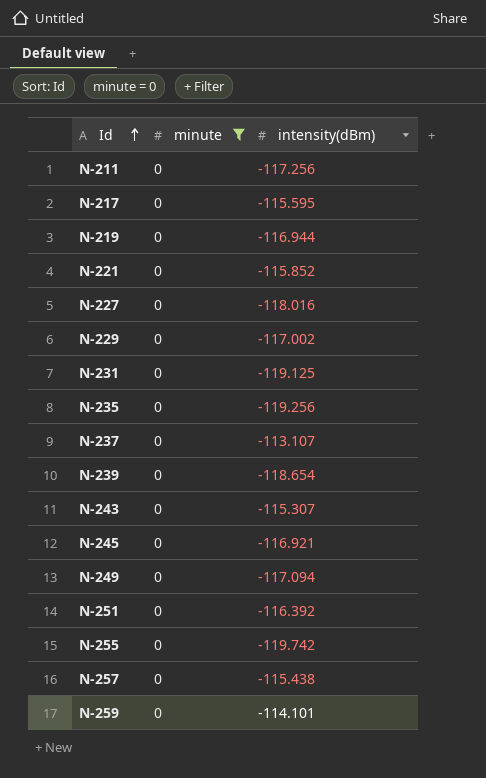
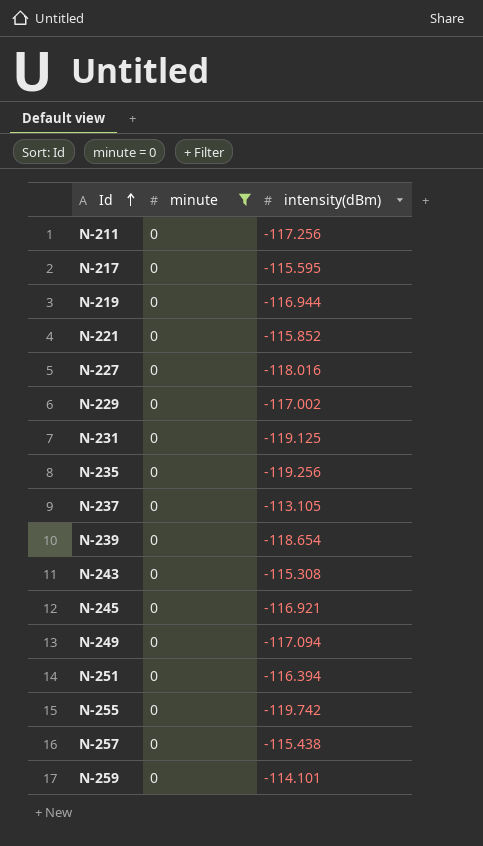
N-237 | intensity(dBm): -113.107 -> -113.105
N-243 | intensity(dBm): -115.307 -> -115.308
N-251 | intensity(dBm): -116.392 -> -116.394

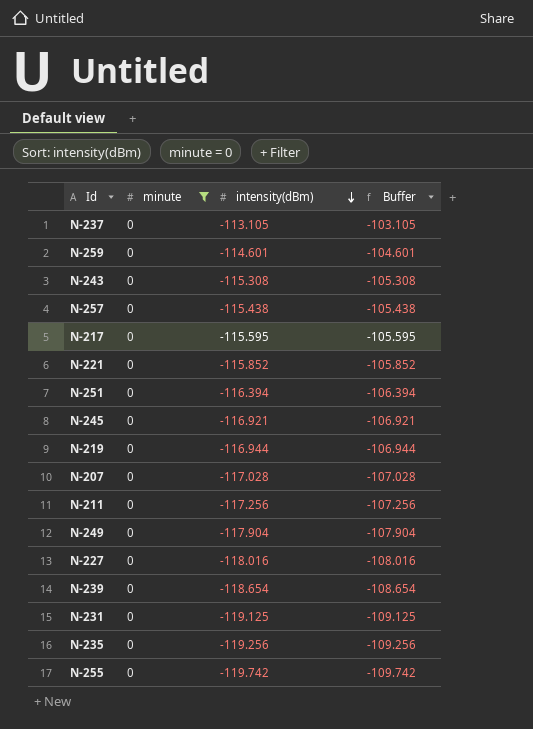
row order: Id ascending -> intensity(dBm) descending
column Buffer | formula: none -> [intensity(dBm)] + 10
row N-229: 0 | -117.002 -> none
N-259 | intensity(dBm): -114.101 -> -114.601
row N-207: none -> 0 | -117.028 | -107.028
N-249 | intensity(dBm): -117.094 -> -117.904

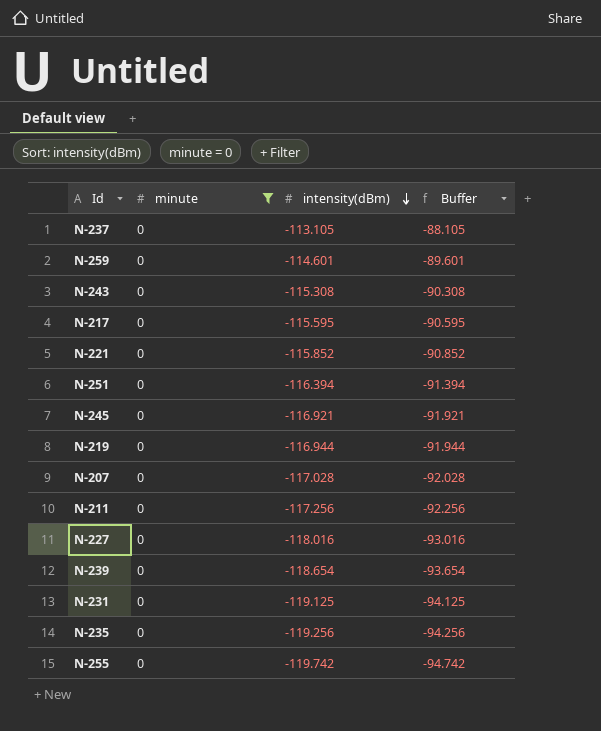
column Buffer | formula: [intensity(dBm)] + 10 -> [intensity(dBm)] + 25
row N-257: 0 | -115.438 | -105.438 -> none
row N-249: 0 | -117.904 | -107.904 -> none

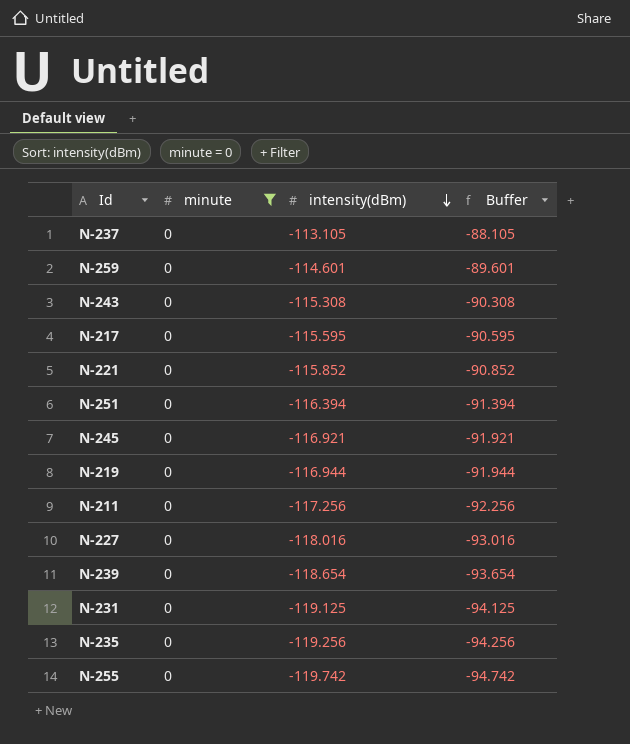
row N-207: 0 | -117.028 | -92.028 -> none

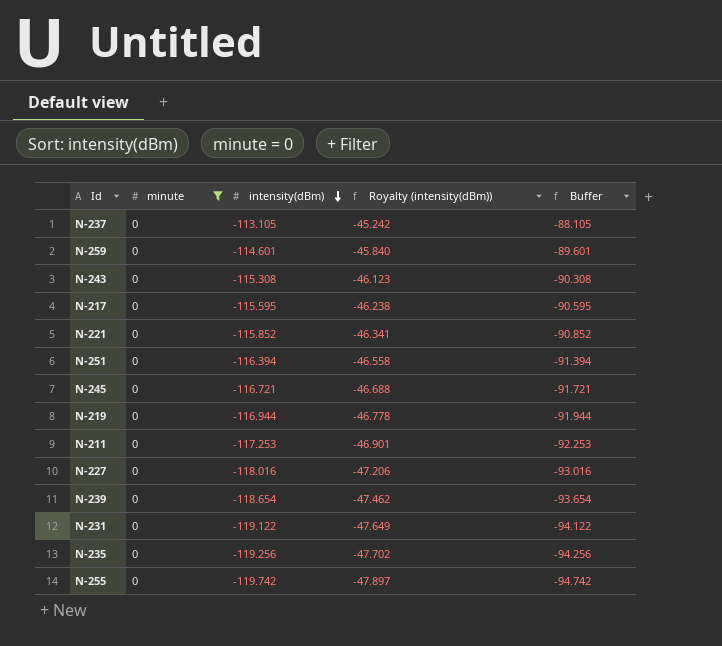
column Royalty (intensity(dBm)) | formula: none -> [intensity(dBm)] * 0.4
N-245 | intensity(dBm): -116.921 -> -116.721
N-245 | Buffer: -91.921 -> -91.721
N-211 | intensity(dBm): -117.256 -> -117.253
N-211 | Buffer: -92.256 -> -92.253
N-231 | intensity(dBm): -119.125 -> -119.122
N-231 | Buffer: -94.125 -> -94.122

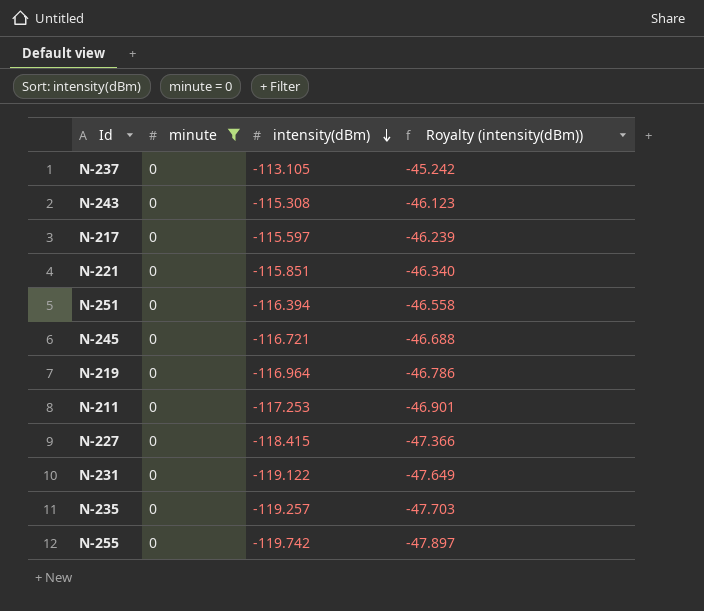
column Buffer | formula: [intensity(dBm)] + 25 -> none
row N-259: 0 | -114.601 | -45.840 | -89.601 -> none
row N-239: 0 | -118.654 | -47.462 | -93.654 -> none
N-217 | intensity(dBm): -115.595 -> -115.597
N-217 | Royalty (intensity(dBm)): -46.238 -> -46.239
N-221 | intensity(dBm): -115.852 -> -115.851
N-221 | Royalty (intensity(dBm)): -46.341 -> -46.340
N-219 | intensity(dBm): -116.944 -> -116.964
N-219 | Royalty (intensity(dBm)): -46.778 -> -46.786
N-227 | intensity(dBm): -118.016 -> -118.415
N-227 | Royalty (intensity(dBm)): -47.206 -> -47.366
N-235 | intensity(dBm): -119.256 -> -119.257
N-235 | Royalty (intensity(dBm)): -47.702 -> -47.703

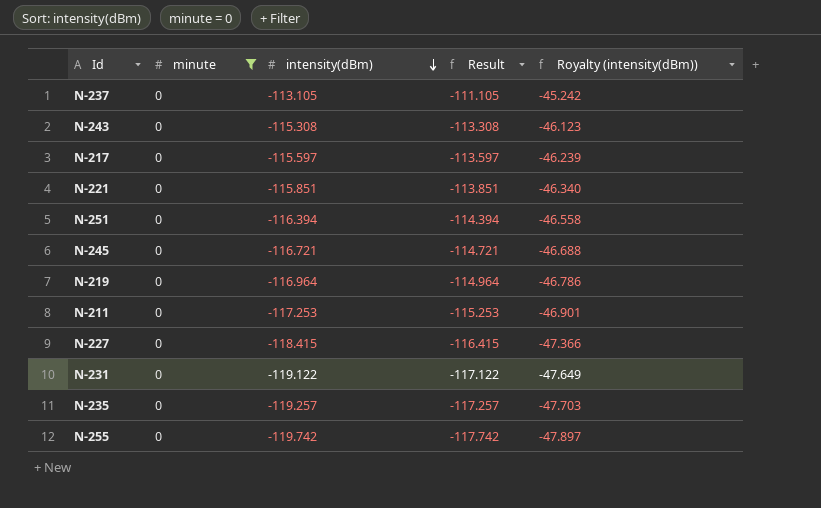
column Result | formula: none -> [intensity(dBm)] + 2

